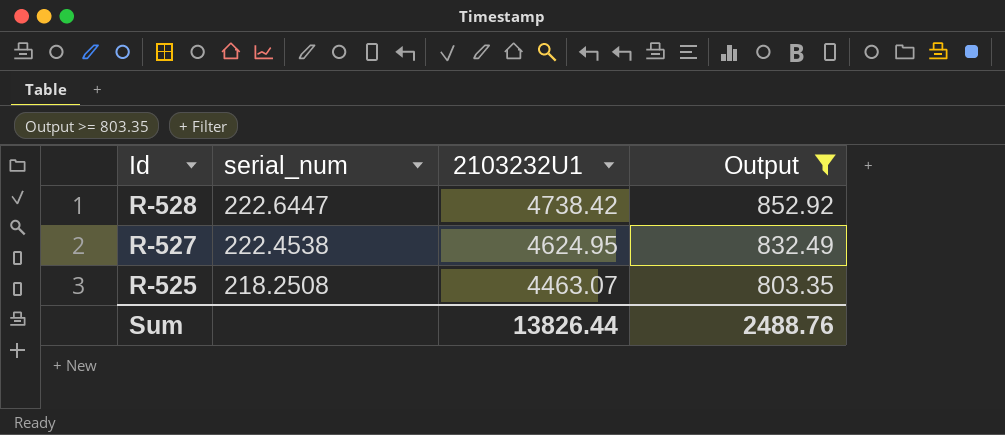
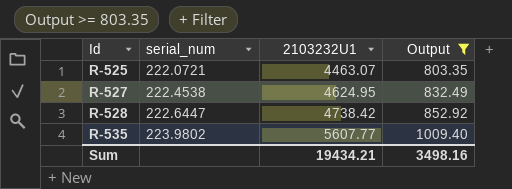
row order: Id descending -> Id ascending
R-525 | serial_num: 218.2508 -> 222.0721
row R-535: none -> 223.9802 | 5607.77 | 1009.40
Sum | 2103232U1: 13826.44 -> 19434.21
Sum | Output: 2488.76 -> 3498.16

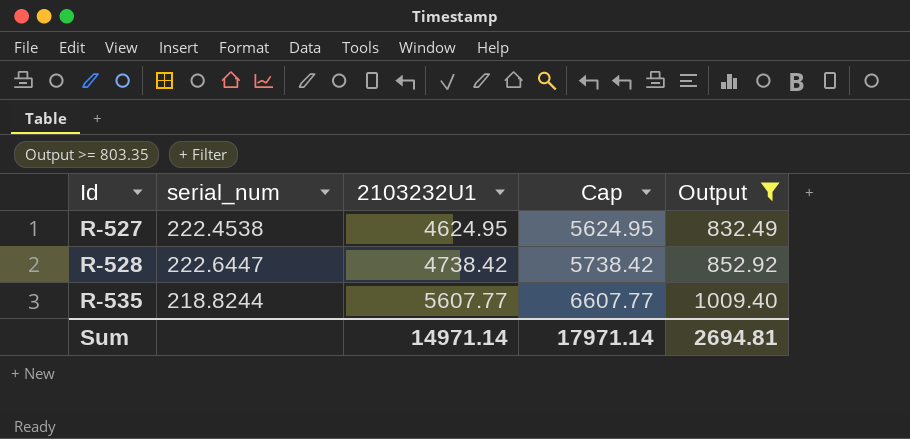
column Cap | formula: none -> [2103232U1] + 1000
row R-525: 222.0721 | 4463.07 | 803.35 -> none
R-535 | serial_num: 223.9802 -> 218.8244
Sum | 2103232U1: 19434.21 -> 14971.14
Sum | Output: 3498.16 -> 2694.81

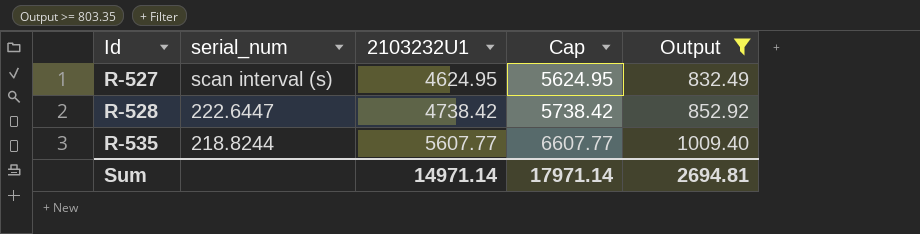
R-527 | serial_num: 222.4538 -> scan interval (s)

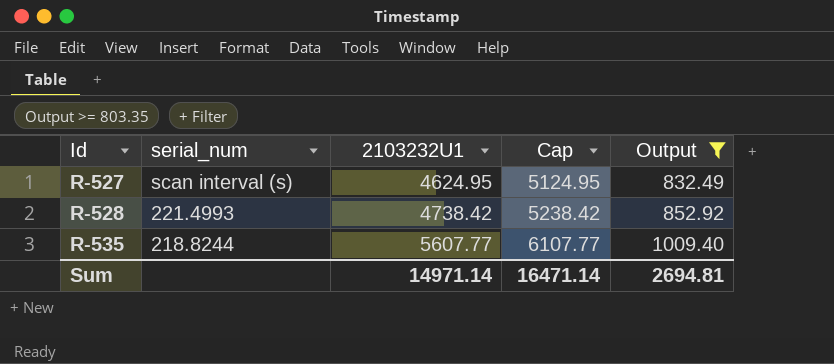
column Cap | formula: [2103232U1] + 1000 -> [2103232U1] + 500
R-528 | serial_num: 222.6447 -> 221.4993
Sum | Cap: 17971.14 -> 16471.14

